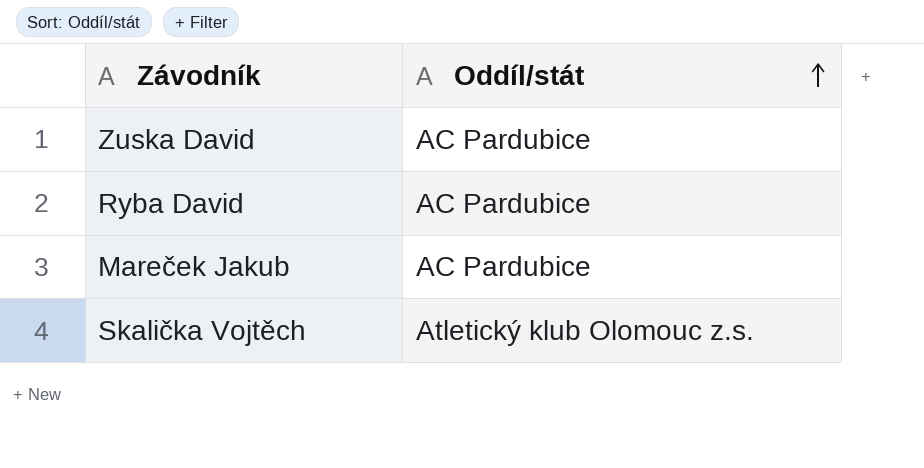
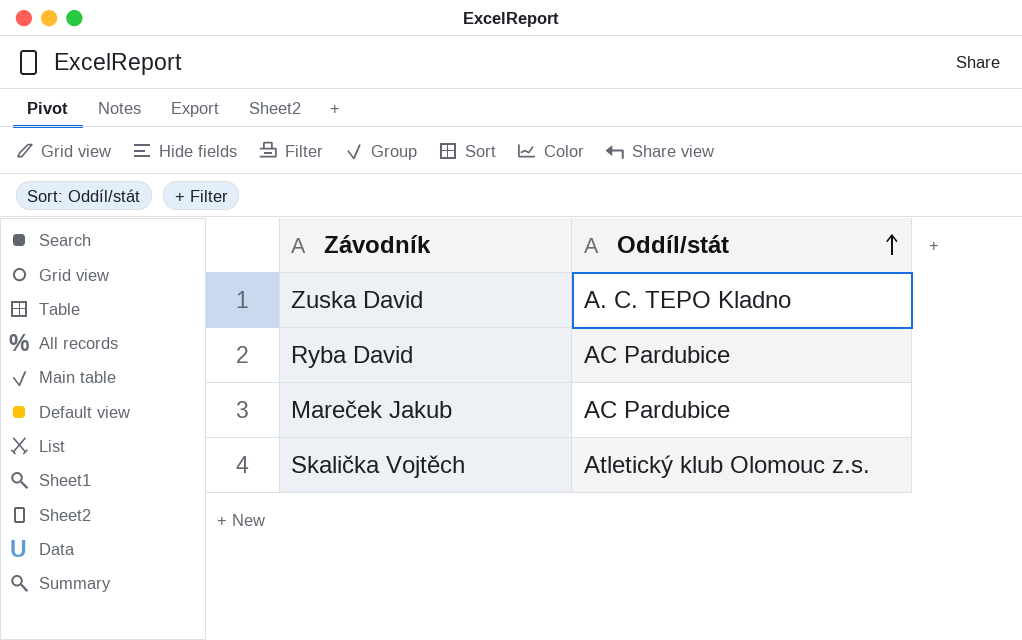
Zuska David | Oddíl/stát: AC Pardubice -> A. C. TEPO Kladno

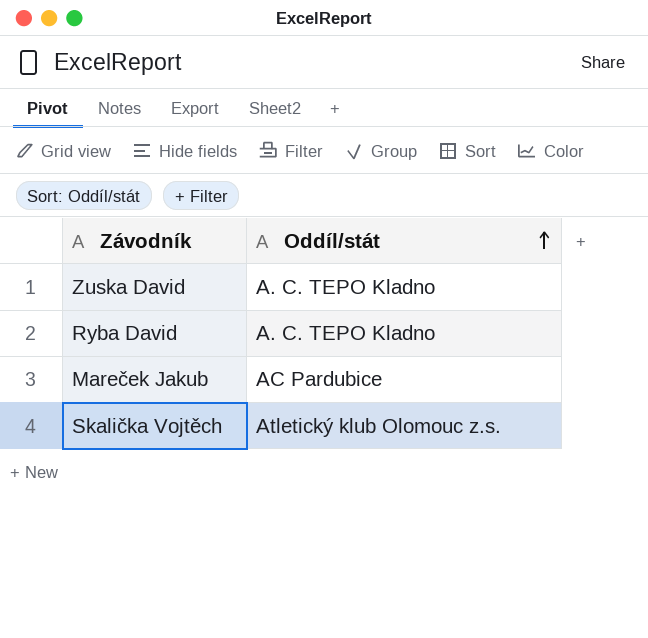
Ryba David | Oddíl/stát: AC Pardubice -> A. C. TEPO Kladno

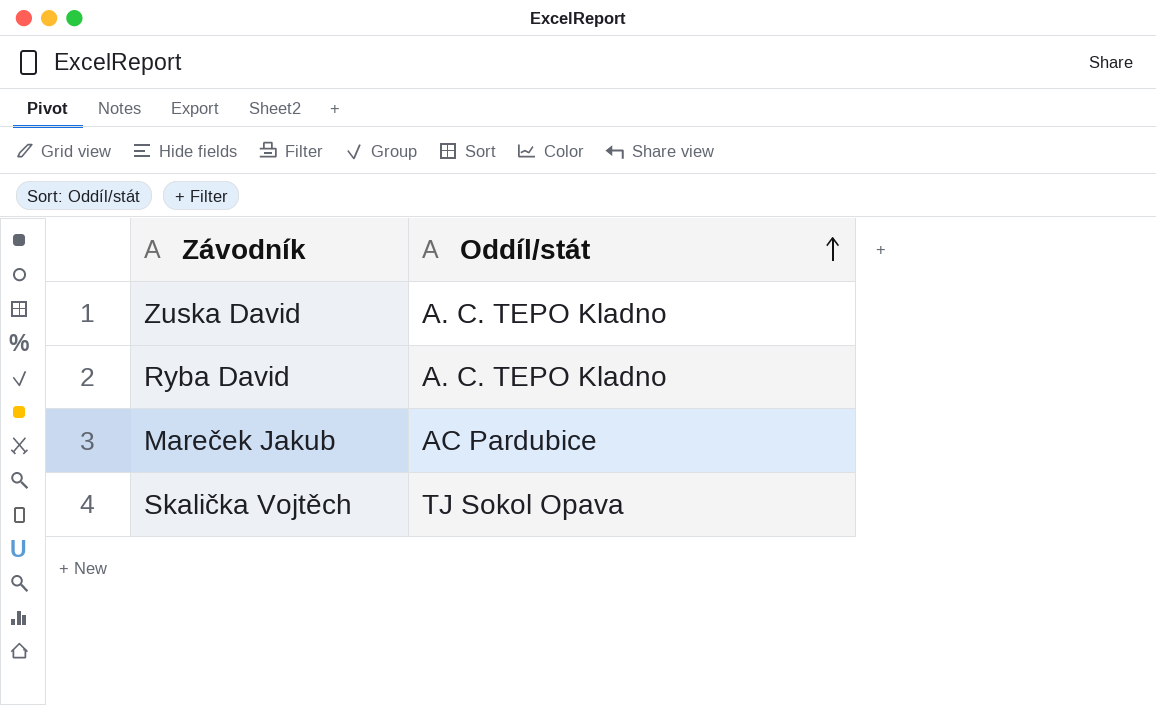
Skalička Vojtěch | Oddíl/stát: Atletický klub Olomouc z.s. -> TJ Sokol Opava

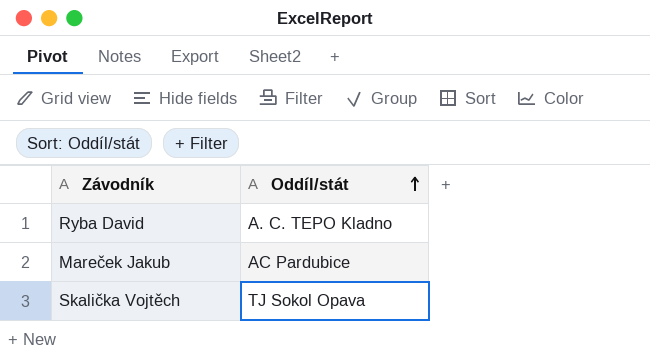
row Zuska David: A. C. TEPO Kladno -> none

